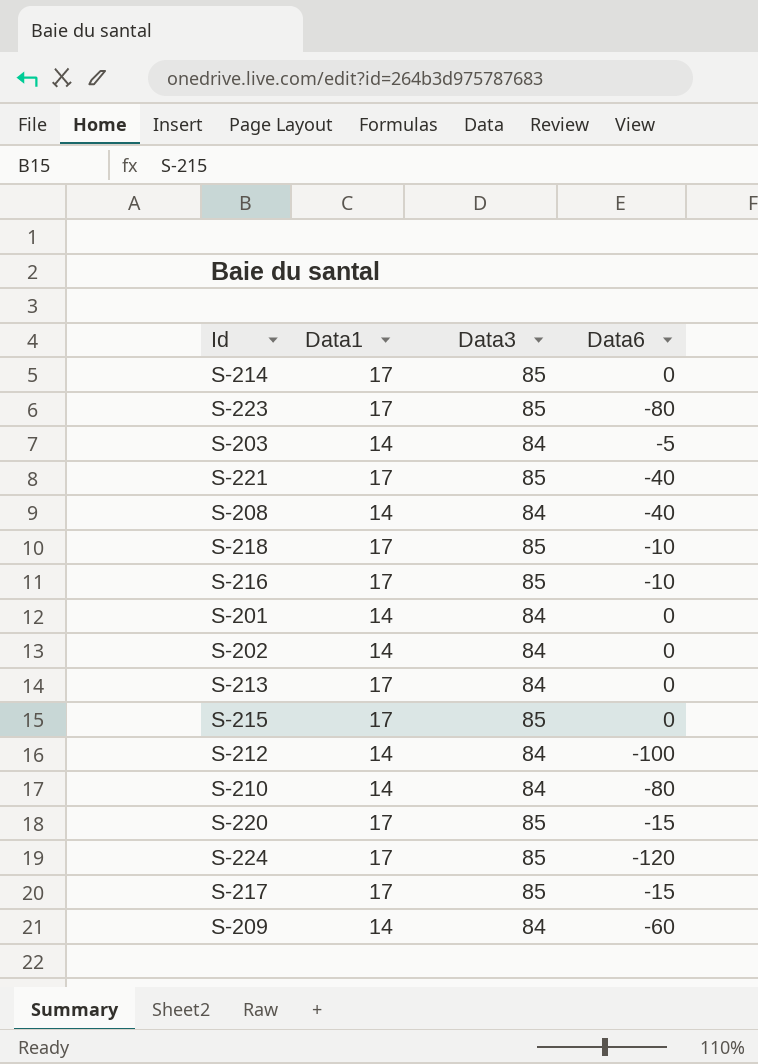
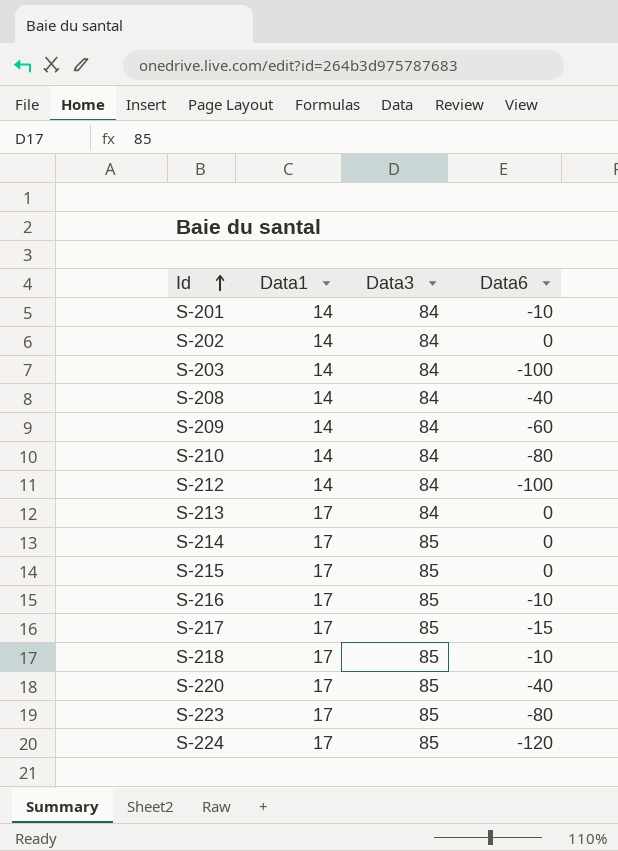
row order: none -> Id ascending
row S-221: 17 | 85 | -40 -> none
S-201 | Data6: 0 -> -10
S-203 | Data6: -5 -> -100
S-220 | Data6: -15 -> -40

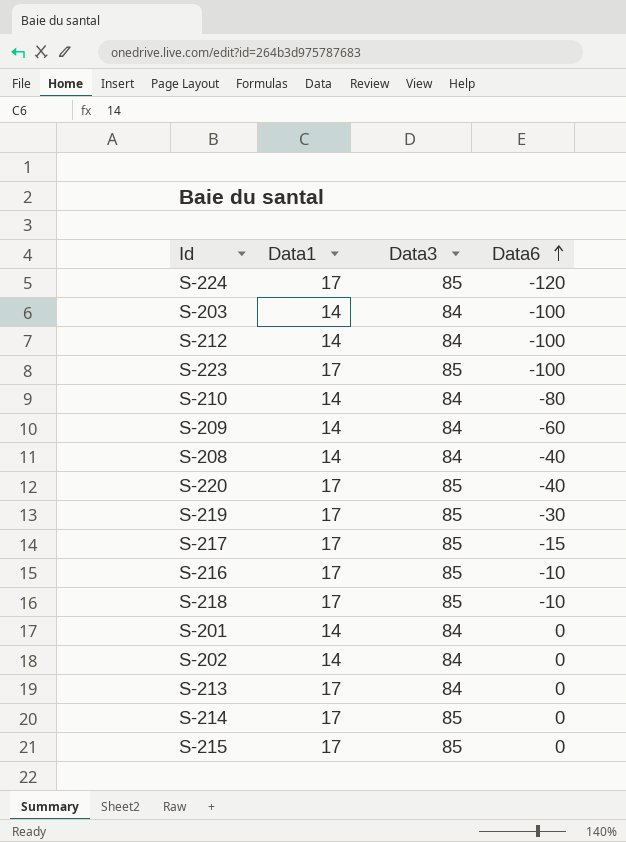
row order: Id ascending -> Data6 ascending
S-223 | Data6: -80 -> -100
row S-219: none -> 17 | 85 | -30
S-201 | Data6: -10 -> 0

